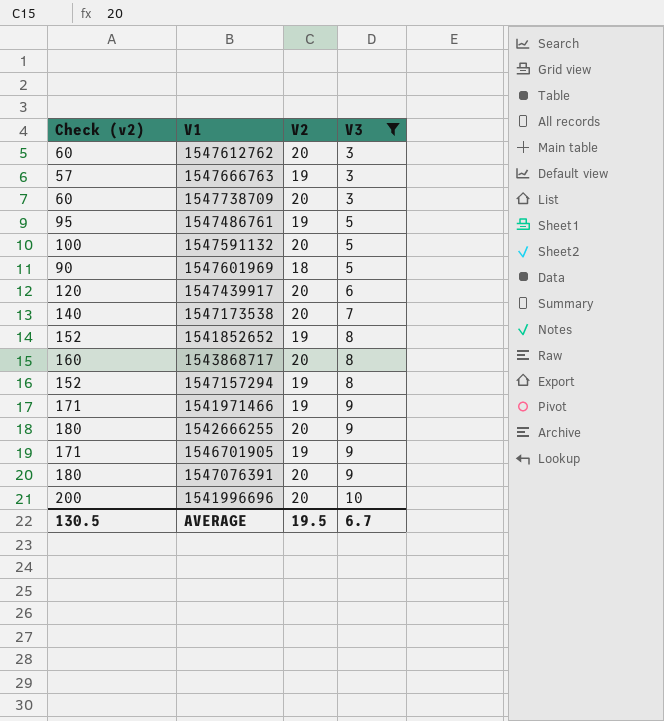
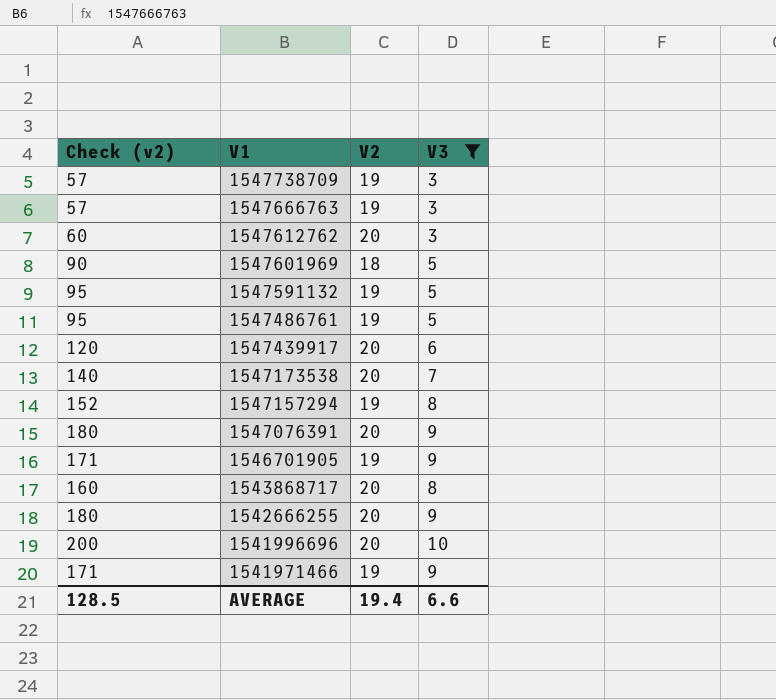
row order: V3 ascending -> V1 descending
row 1541852652: 152 | 19 | 8 -> none
1547738709 | Check (v2): 60 -> 57
1547738709 | V2: 20 -> 19
1547591132 | Check (v2): 100 -> 95
1547591132 | V2: 20 -> 19
AVERAGE | Check (v2): 130.5 -> 128.5
AVERAGE | V2: 19.5 -> 19.4
AVERAGE | V3: 6.7 -> 6.6

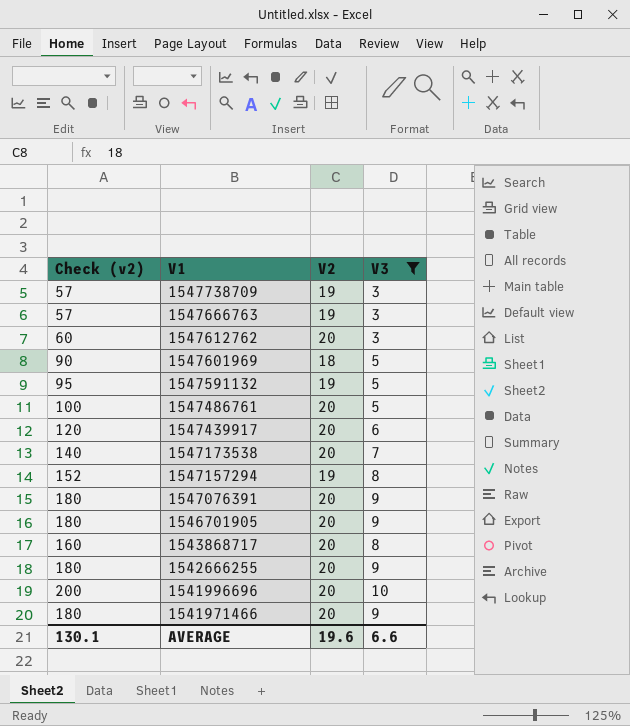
1547486761 | Check (v2): 95 -> 100
1547486761 | V2: 19 -> 20
1546701905 | Check (v2): 171 -> 180
1546701905 | V2: 19 -> 20
1541971466 | Check (v2): 171 -> 180
1541971466 | V2: 19 -> 20
AVERAGE | Check (v2): 128.5 -> 130.1
AVERAGE | V2: 19.4 -> 19.6

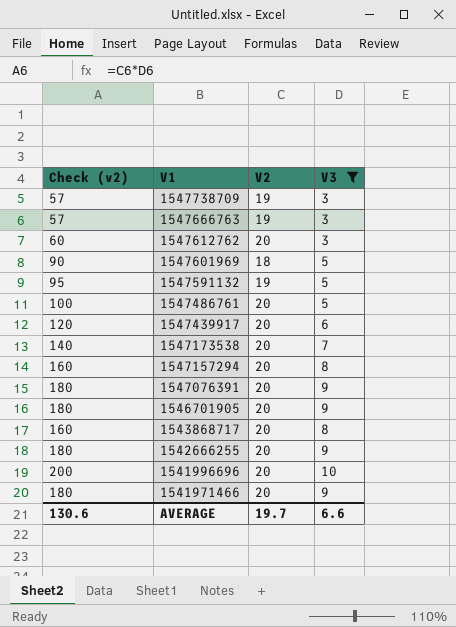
1547157294 | Check (v2): 152 -> 160
1547157294 | V2: 19 -> 20
AVERAGE | Check (v2): 130.1 -> 130.6
AVERAGE | V2: 19.6 -> 19.7

